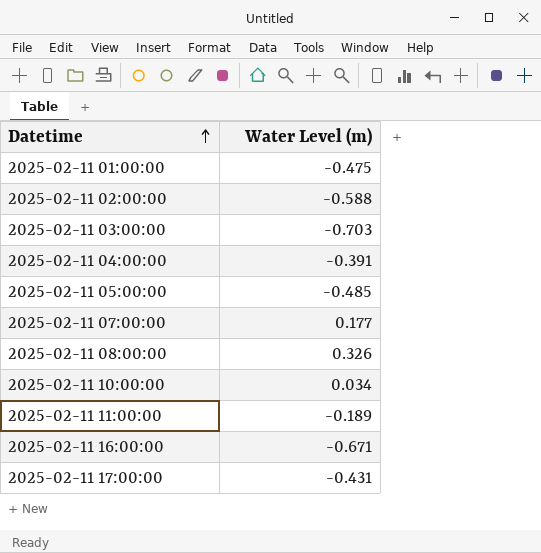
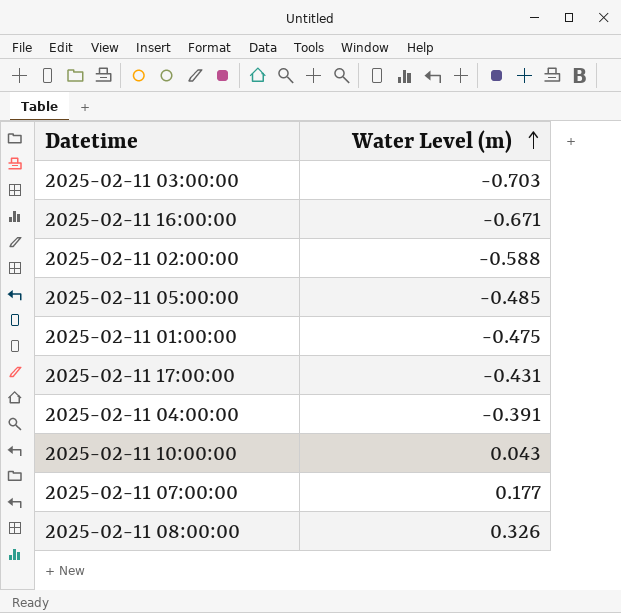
row order: Datetime ascending -> Water Level (m) ascending
row 2025-02-11 11:00:00: -0.189 -> none
2025-02-11 10:00:00 | Water Level (m): 0.034 -> 0.043

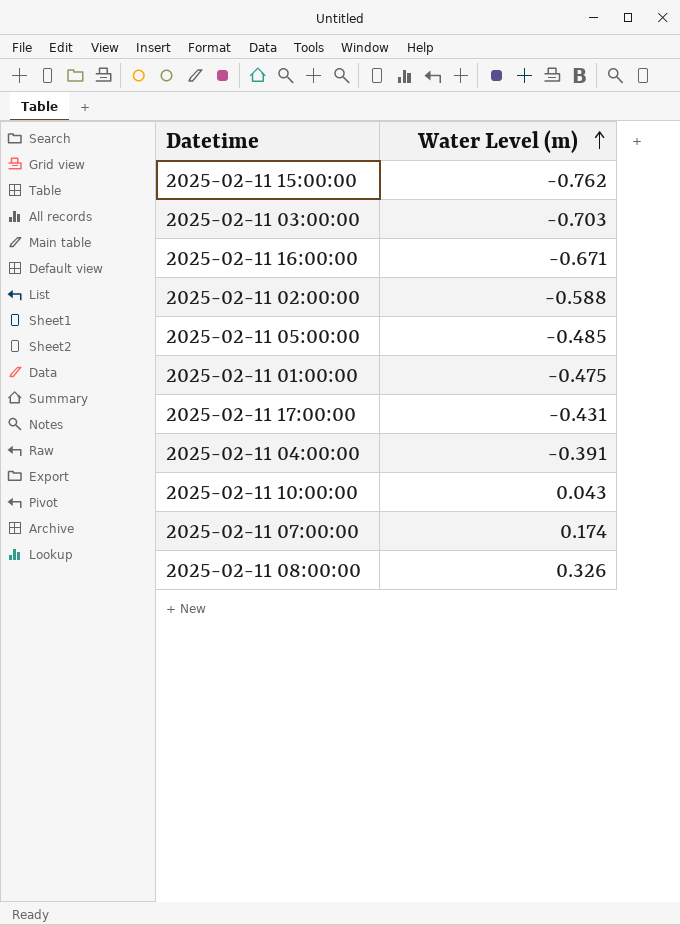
row 2025-02-11 15:00:00: none -> -0.762
2025-02-11 07:00:00 | Water Level (m): 0.177 -> 0.174

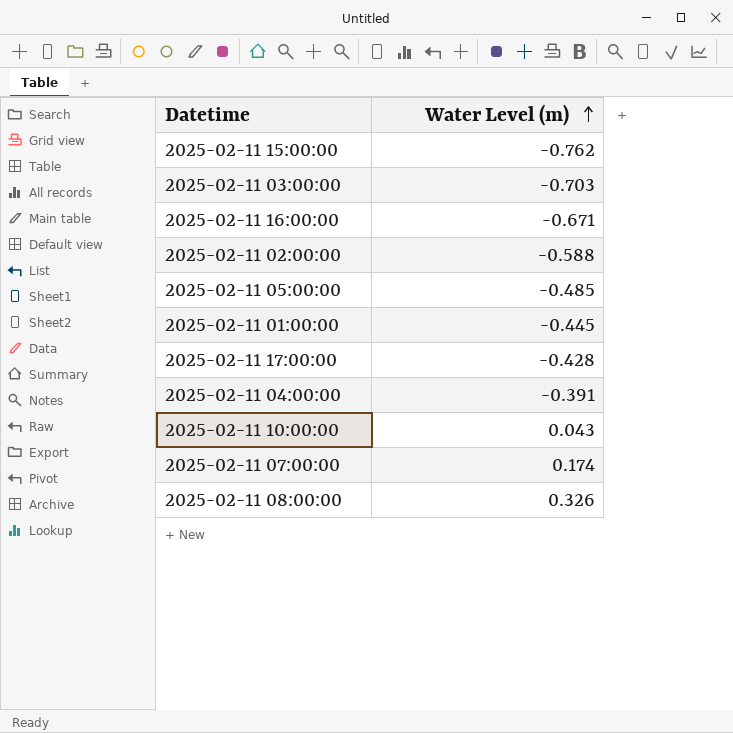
2025-02-11 01:00:00 | Water Level (m): -0.475 -> -0.445
2025-02-11 17:00:00 | Water Level (m): -0.431 -> -0.428

